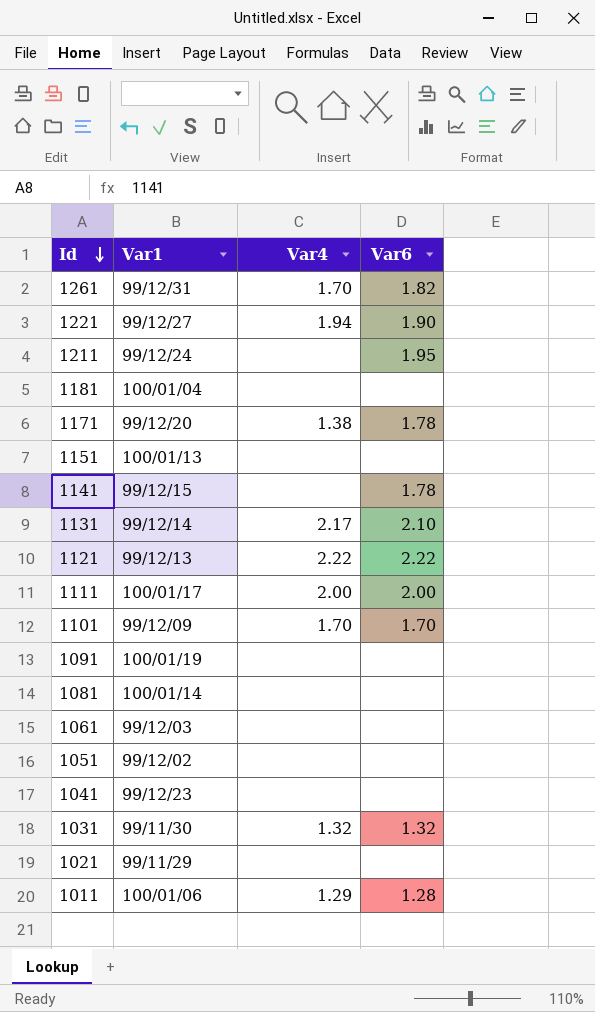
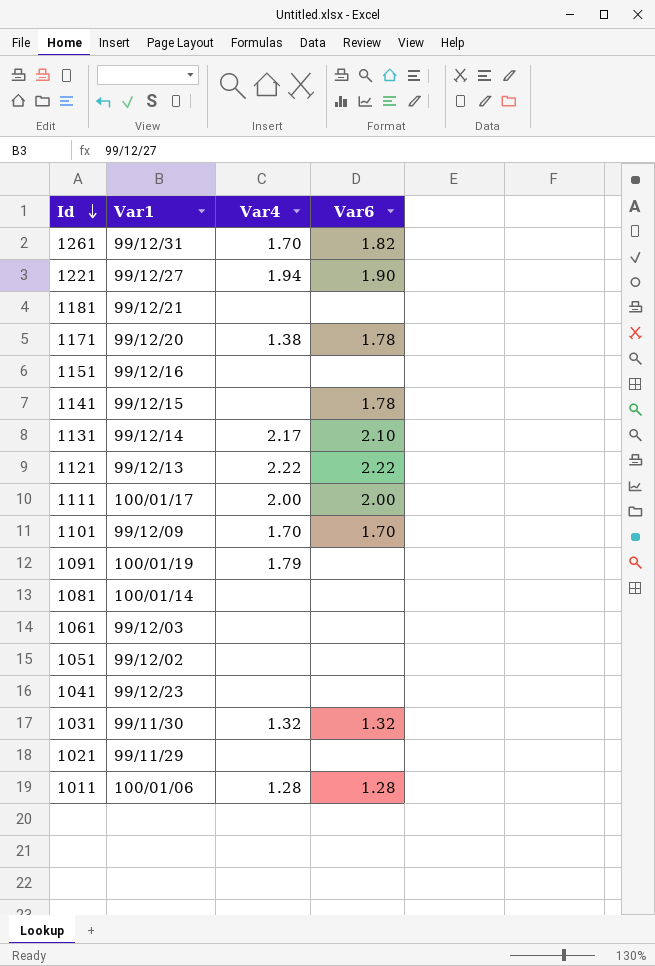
row 1211: 99/12/24 | none | 1.95 -> none
1181 | Var1: 100/01/04 -> 99/12/21
1151 | Var1: 100/01/13 -> 99/12/16
1091 | Var4: none -> 1.79
1011 | Var4: 1.29 -> 1.28

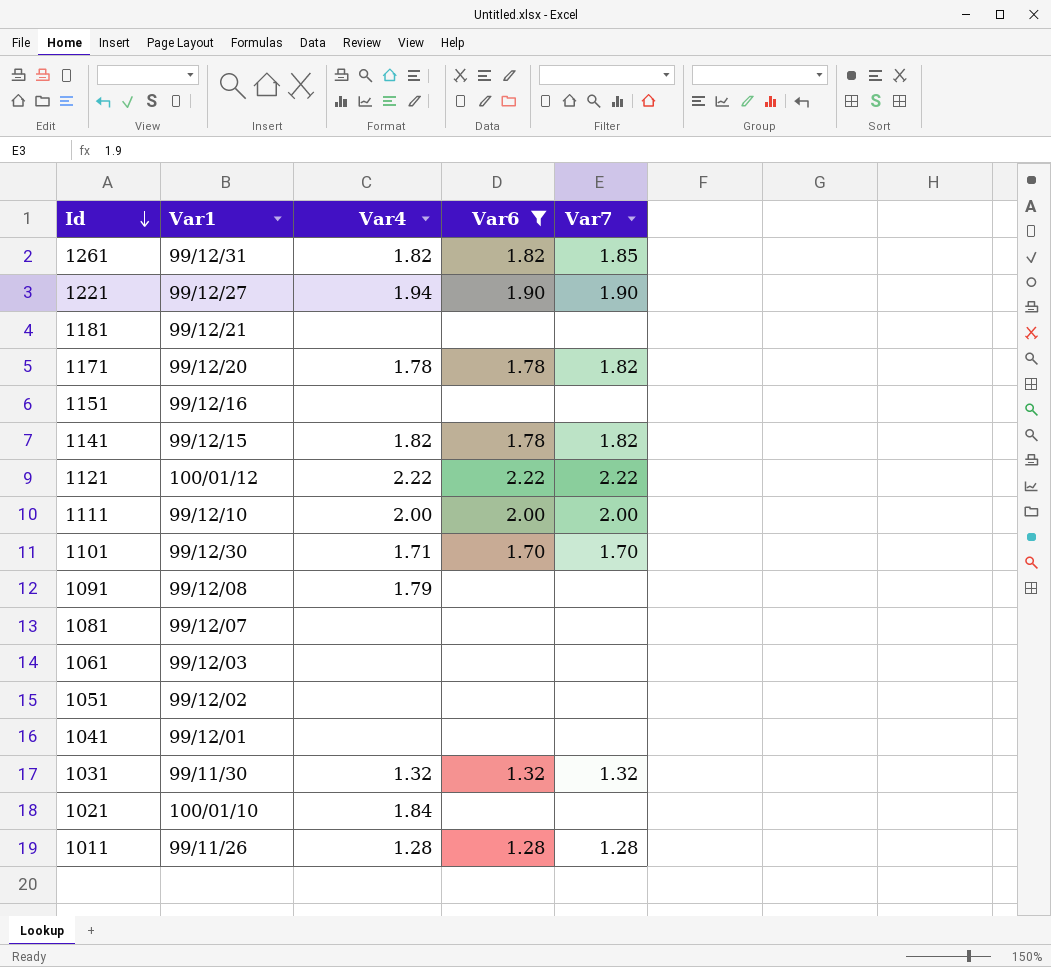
filter: none -> Var6 != 2.10
column Var7 | position: none -> 5
1261 | Var4: 1.70 -> 1.82
1171 | Var4: 1.38 -> 1.78
1141 | Var4: none -> 1.82
1121 | Var1: 99/12/13 -> 100/01/12
1111 | Var1: 100/01/17 -> 99/12/10
1101 | Var1: 99/12/09 -> 99/12/30
1101 | Var4: 1.70 -> 1.71
1091 | Var1: 100/01/19 -> 99/12/08
1081 | Var1: 100/01/14 -> 99/12/07
1041 | Var1: 99/12/23 -> 99/12/01
1021 | Var1: 99/11/29 -> 100/01/10
1021 | Var4: none -> 1.84
1011 | Var1: 100/01/06 -> 99/11/26

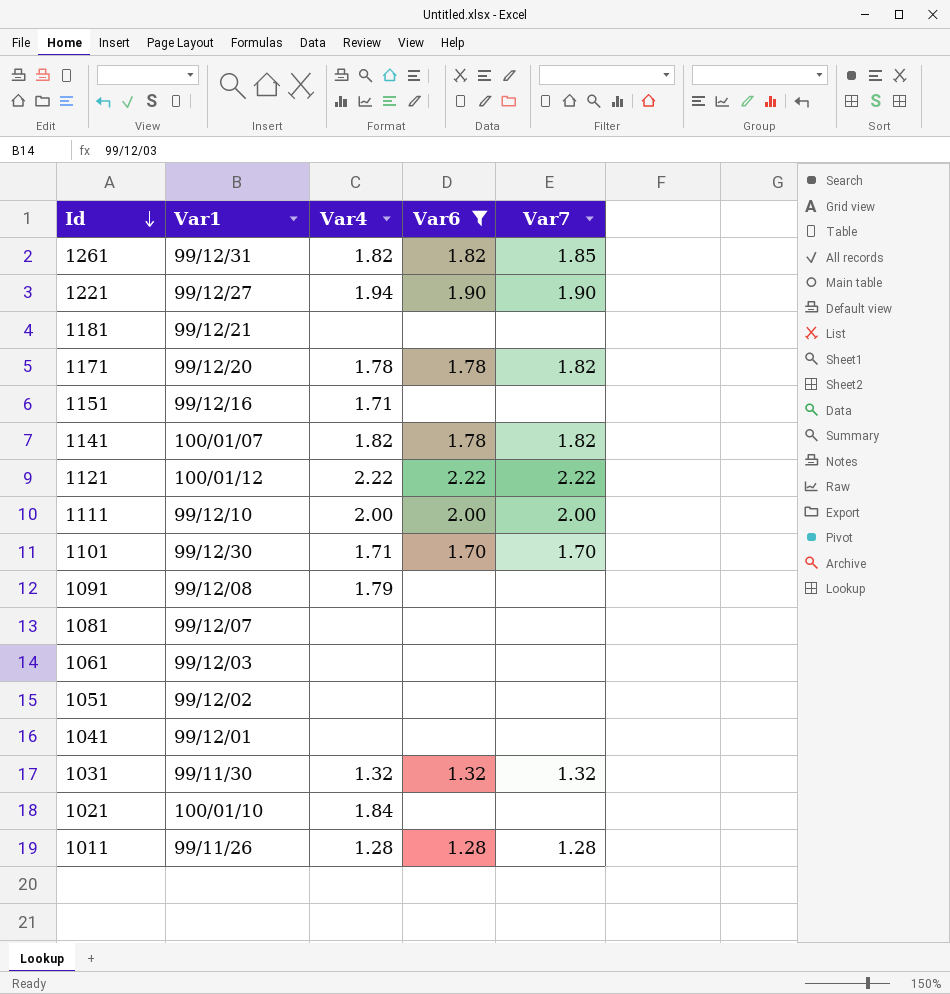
1151 | Var4: none -> 1.71
1141 | Var1: 99/12/15 -> 100/01/07

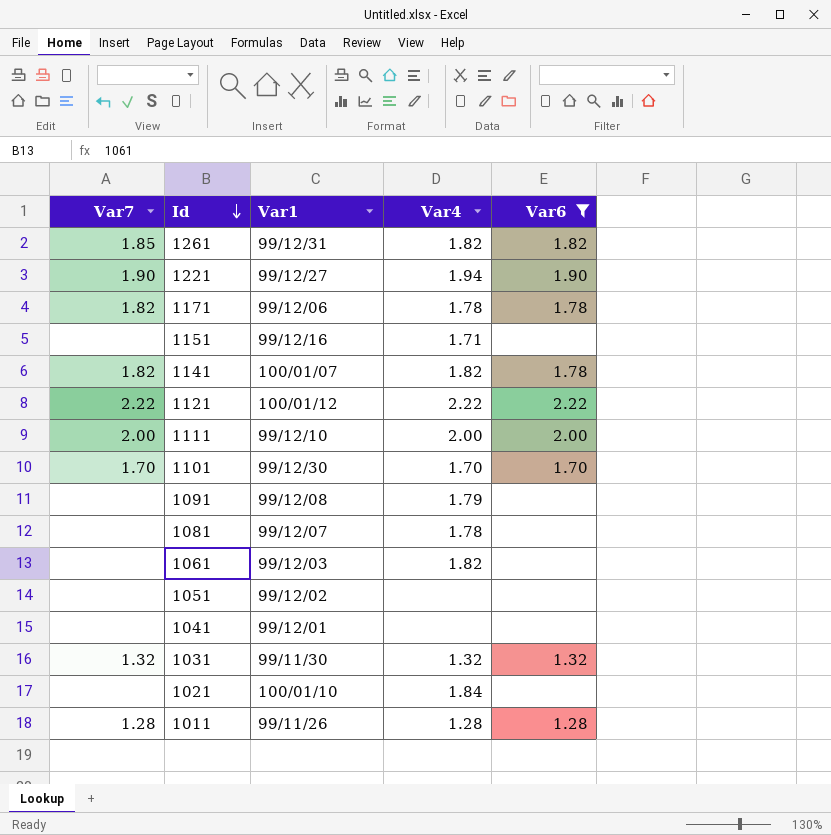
column Var7 | position: 5 -> 1
row 1181: 99/12/21 | none | none | none -> none
1171 | Var1: 99/12/20 -> 99/12/06
1101 | Var4: 1.71 -> 1.70
1081 | Var4: none -> 1.78
1061 | Var4: none -> 1.82

